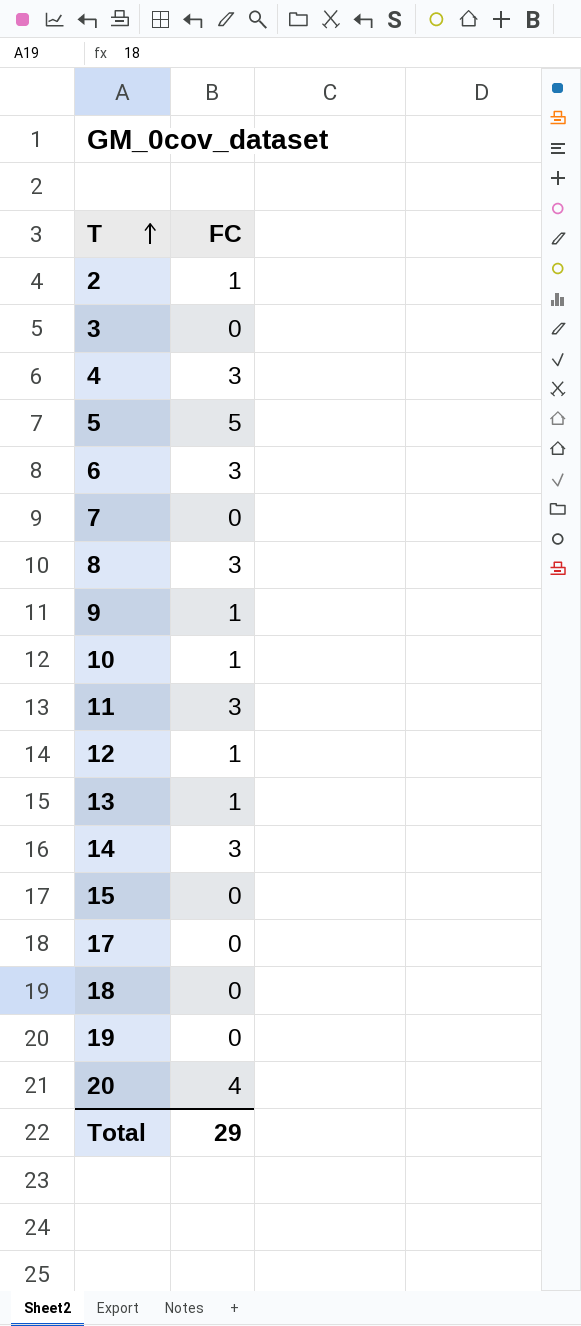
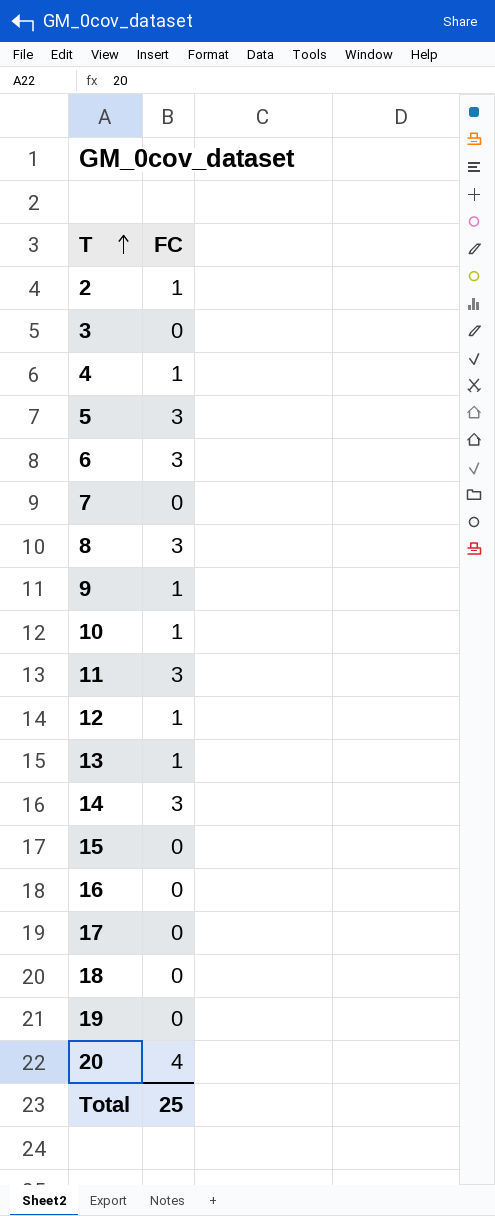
4 | FC: 3 -> 1
5 | FC: 5 -> 3
row 16: none -> 0
Total | FC: 29 -> 25

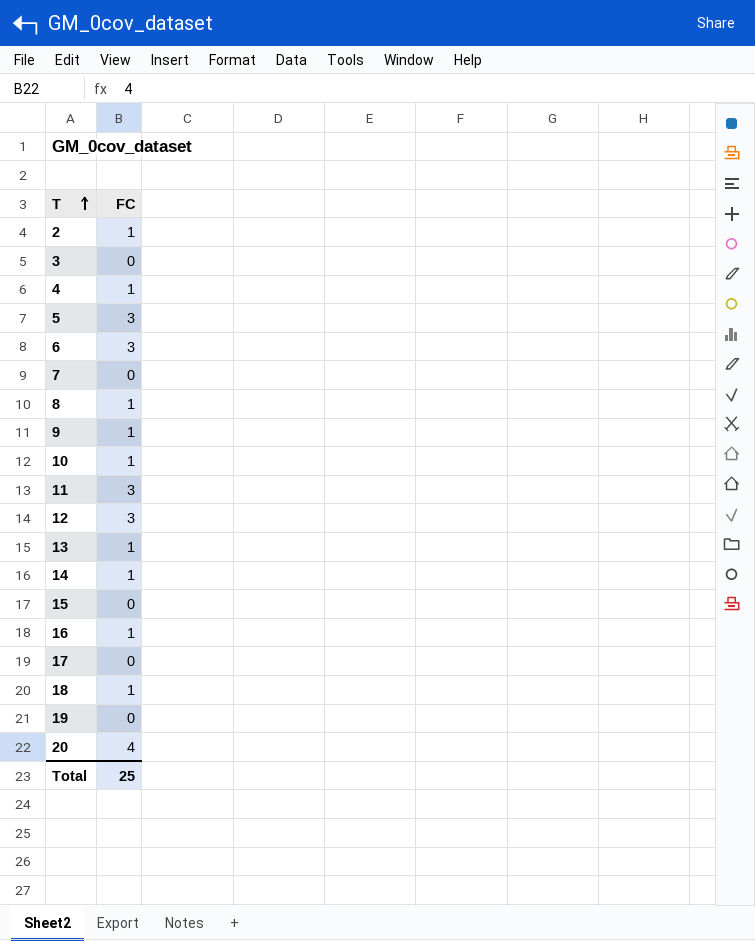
8 | FC: 3 -> 1
12 | FC: 1 -> 3
14 | FC: 3 -> 1
16 | FC: 0 -> 1
18 | FC: 0 -> 1

